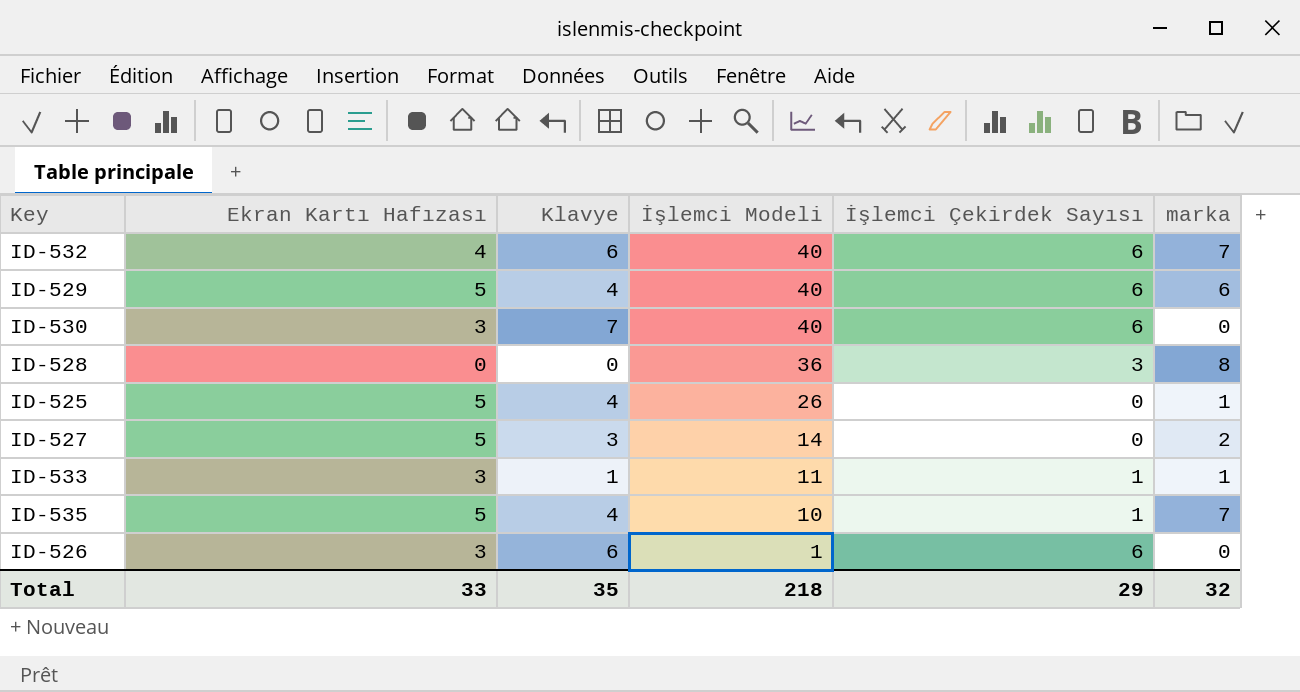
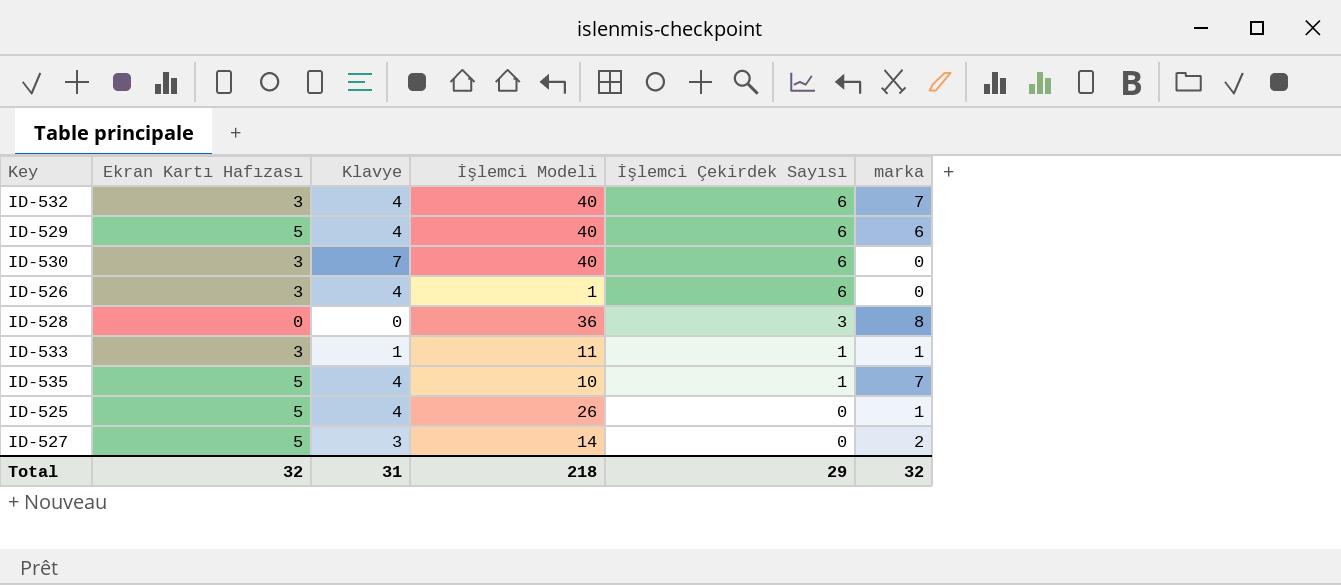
row order: İşlemci Modeli descending -> İşlemci Çekirdek Sayısı descending
ID-532 | Ekran Kartı Hafızası: 4 -> 3
ID-532 | Klavye: 6 -> 4
ID-526 | Klavye: 6 -> 4
Total | Ekran Kartı Hafızası: 33 -> 32
Total | Klavye: 35 -> 31

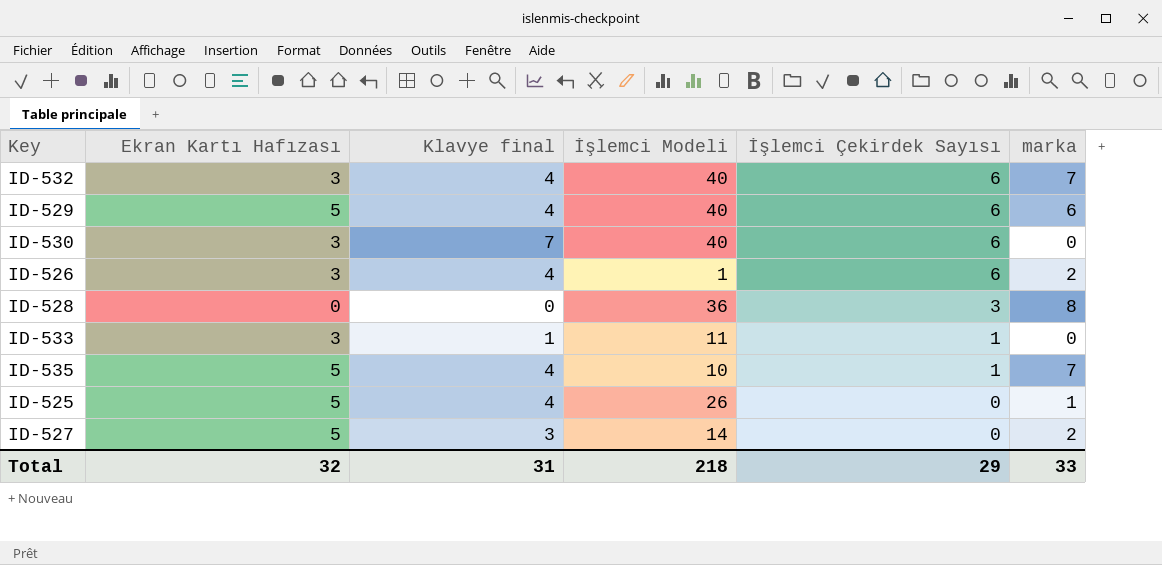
column name: Klavye -> Klavye final
ID-526 | marka: 0 -> 2
ID-533 | marka: 1 -> 0
Total | marka: 32 -> 33

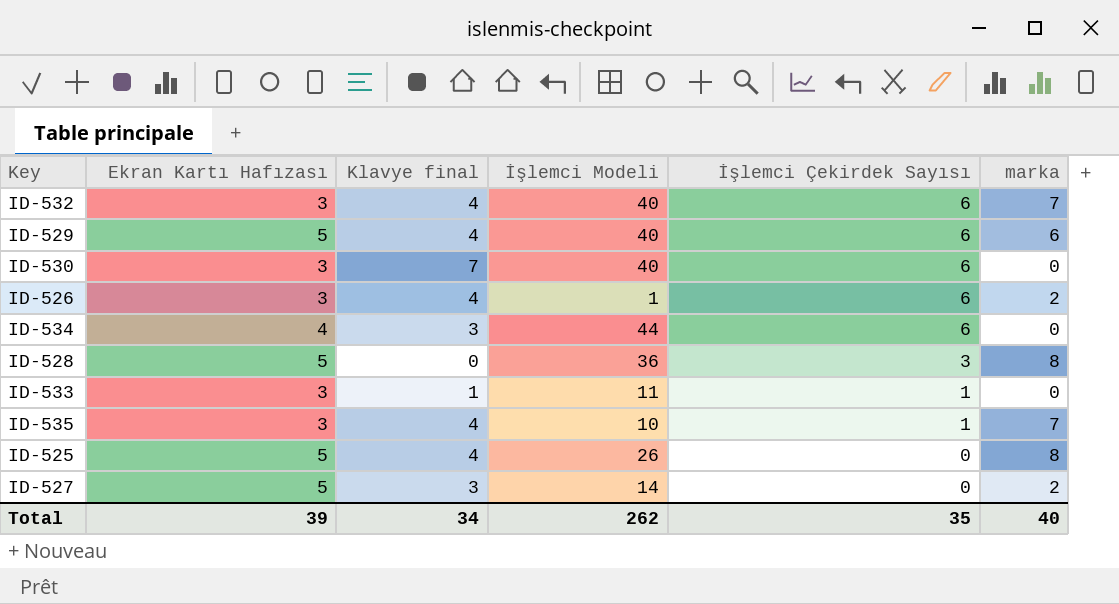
row ID-534: none -> 4 | 3 | 44 | 6 | 0
ID-528 | Ekran Kartı Hafızası: 0 -> 5
ID-535 | Ekran Kartı Hafızası: 5 -> 3
ID-525 | marka: 1 -> 8
Total | Ekran Kartı Hafızası: 32 -> 39
Total | Klavye final: 31 -> 34
Total | İşlemci Modeli: 218 -> 262
Total | İşlemci Çekirdek Sayısı: 29 -> 35
Total | marka: 33 -> 40

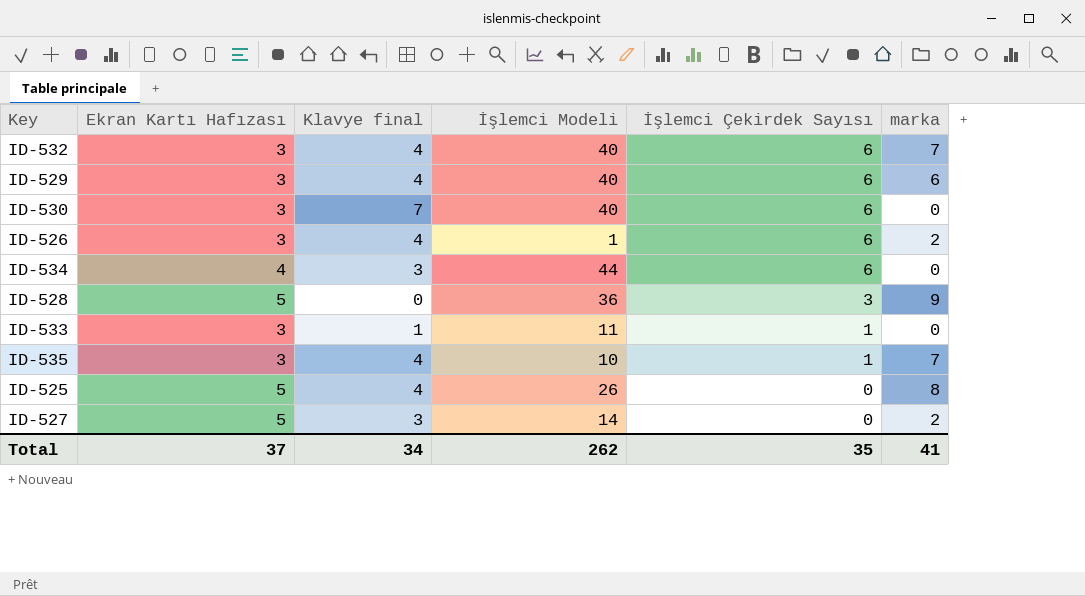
ID-529 | Ekran Kartı Hafızası: 5 -> 3
ID-528 | marka: 8 -> 9
Total | Ekran Kartı Hafızası: 39 -> 37
Total | marka: 40 -> 41

